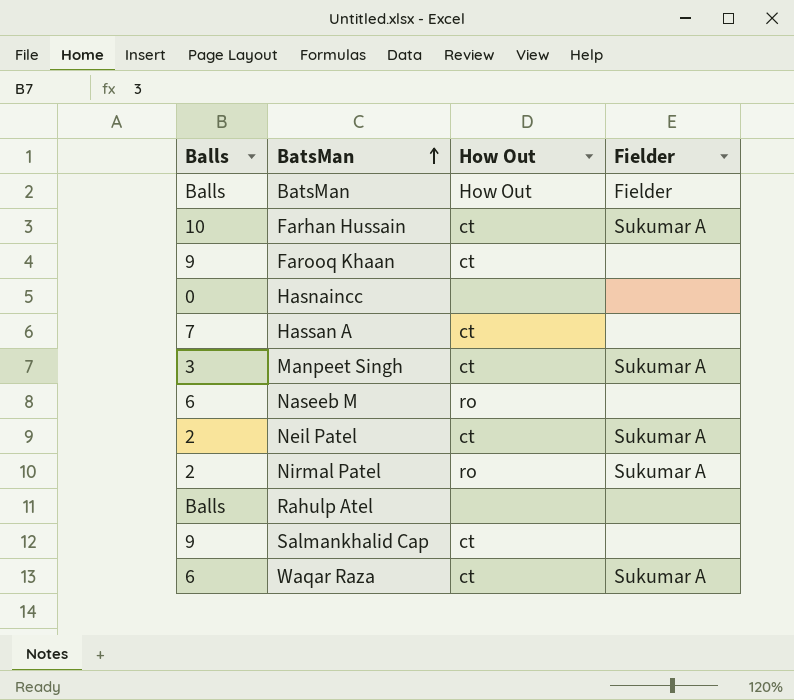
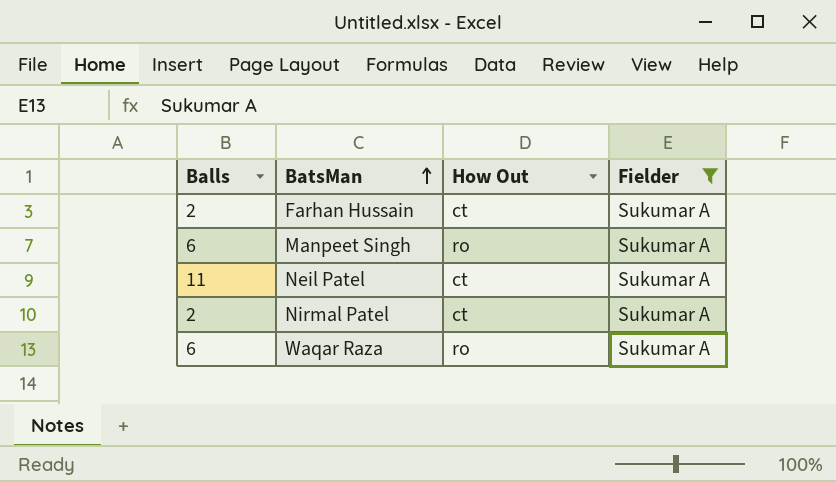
filter: none -> Fielder = Sukumar A
Farhan Hussain | Balls: 10 -> 2
Manpeet Singh | Balls: 3 -> 6
Manpeet Singh | How Out: ct -> ro
Neil Patel | Balls: 2 -> 11
Nirmal Patel | How Out: ro -> ct
Waqar Raza | How Out: ct -> ro

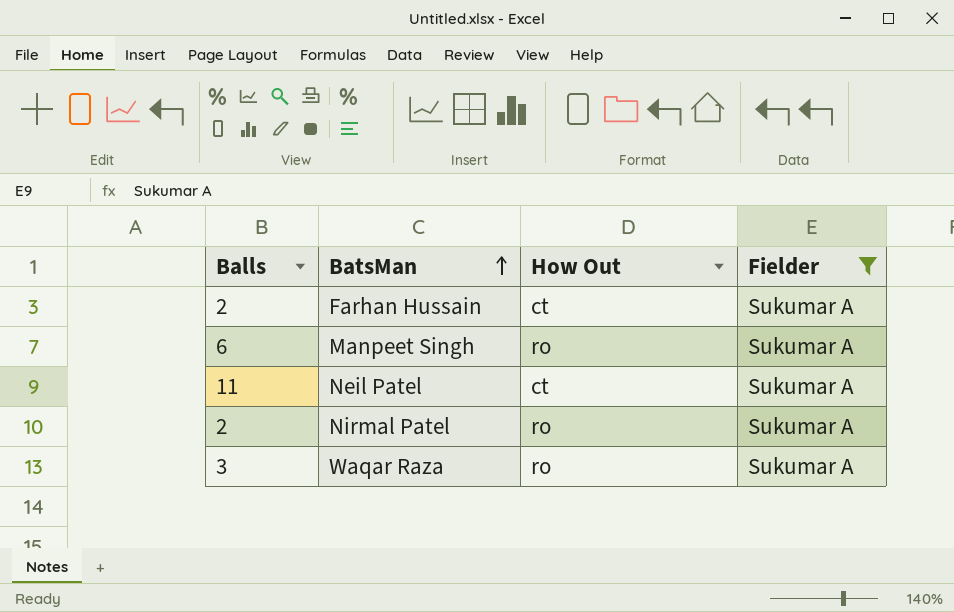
Nirmal Patel | How Out: ct -> ro
Waqar Raza | Balls: 6 -> 3

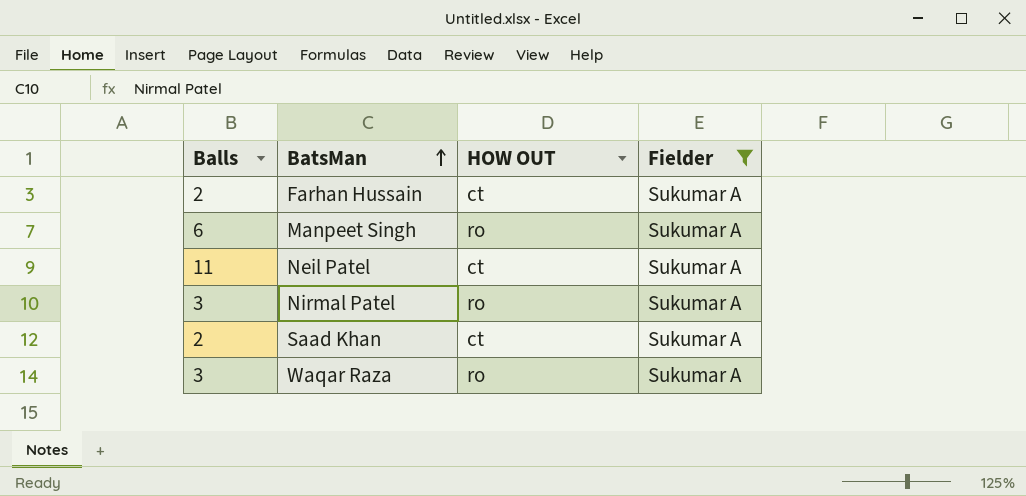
column name: How Out -> HOW OUT
Nirmal Patel | Balls: 2 -> 3
row Saad Khan: none -> 2 | ct | Sukumar A

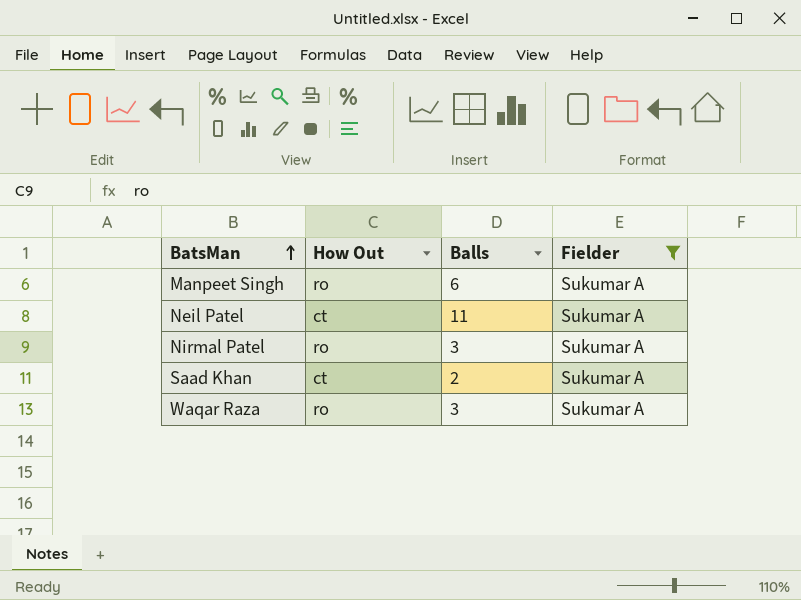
column name: HOW OUT -> How Out
column Balls | position: 1 -> 3
row Farhan Hussain: 2 | ct | Sukumar A -> none

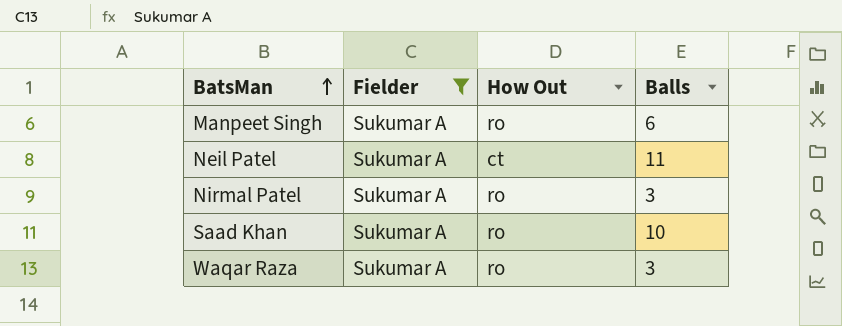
column Fielder | position: 4 -> 2
Saad Khan | How Out: ct -> ro
Saad Khan | Balls: 2 -> 10

